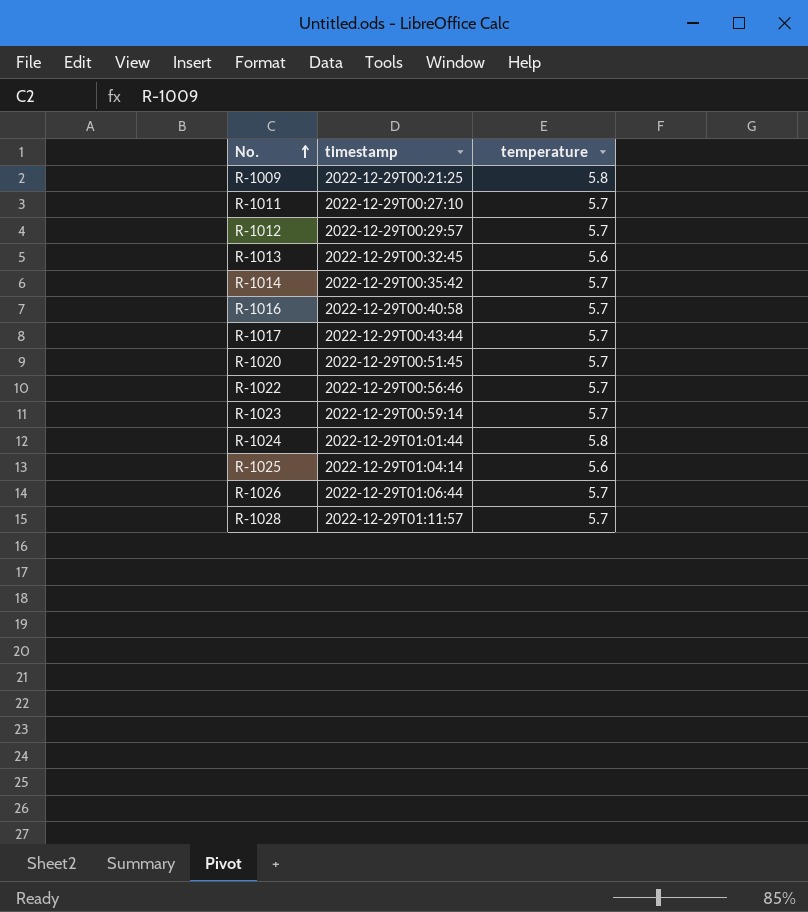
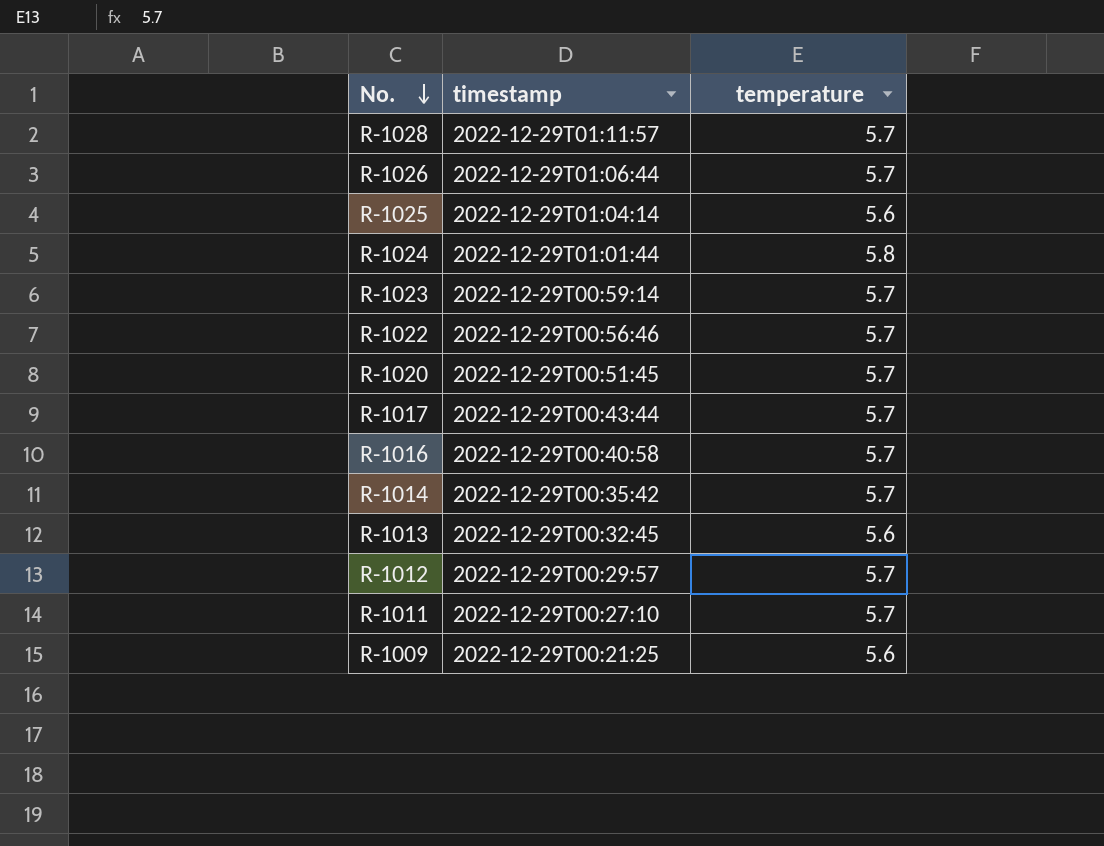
row order: No. ascending -> No. descending
R-1009 | temperature: 5.8 -> 5.6

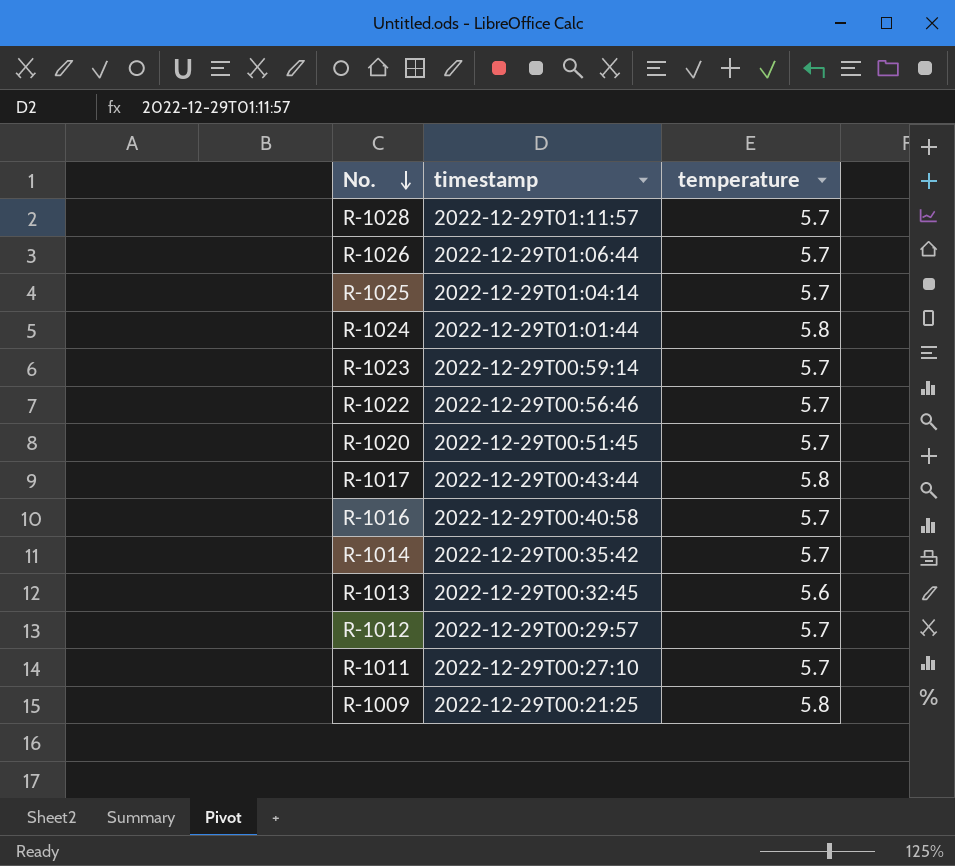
R-1025 | temperature: 5.6 -> 5.7
R-1017 | temperature: 5.7 -> 5.8
R-1009 | temperature: 5.6 -> 5.8

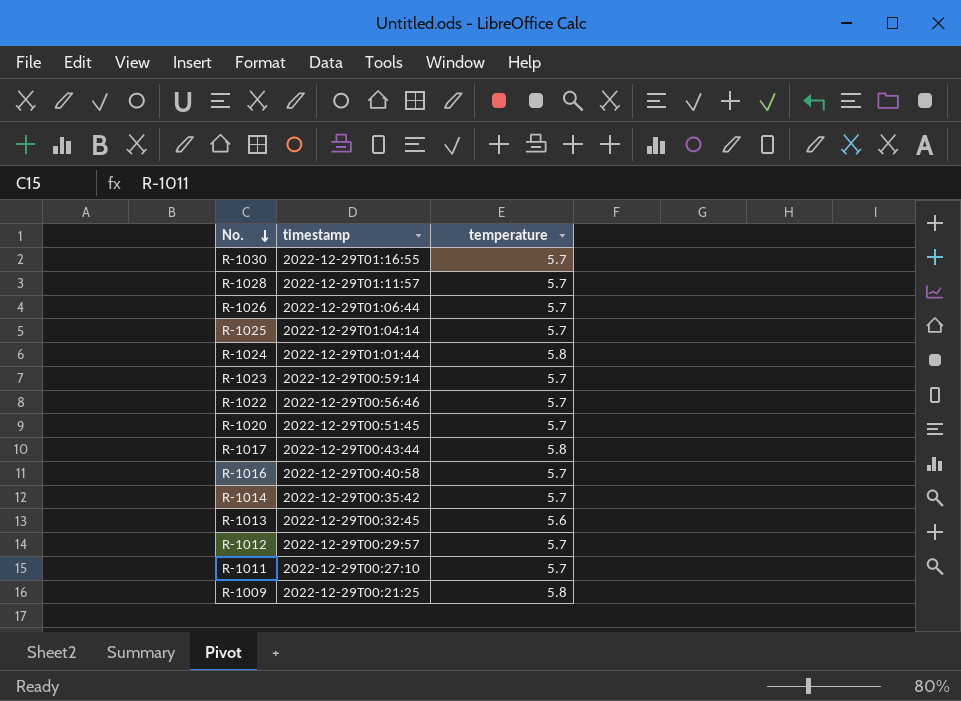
row R-1030: none -> 2022-12-29T01:16:55 | 5.7

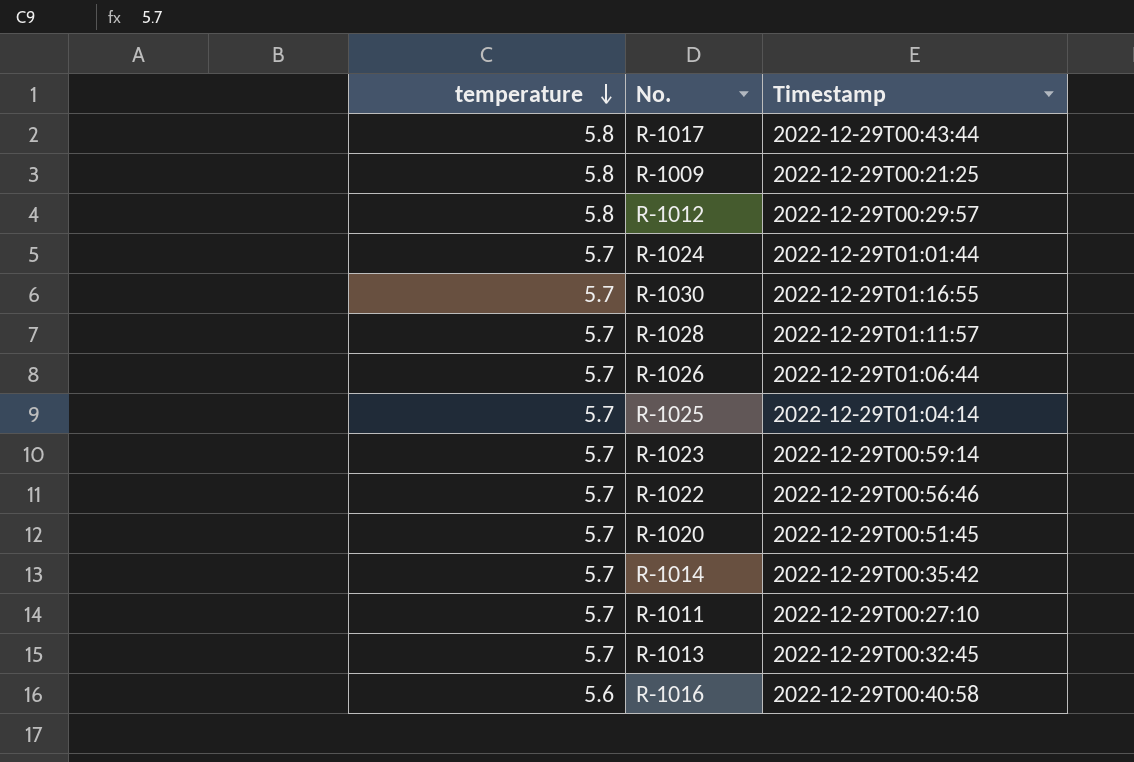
row order: No. descending -> temperature descending
column temperature | position: 3 -> 1
column name: timestamp -> Timestamp
R-1012 | temperature: 5.7 -> 5.8
R-1024 | temperature: 5.8 -> 5.7
R-1013 | temperature: 5.6 -> 5.7
R-1016 | temperature: 5.7 -> 5.6

